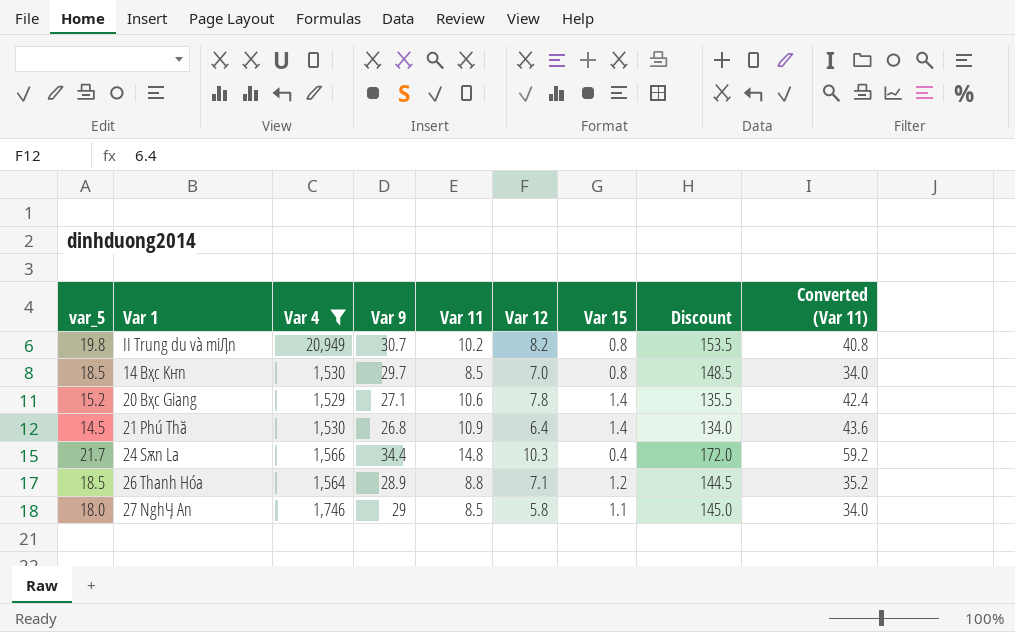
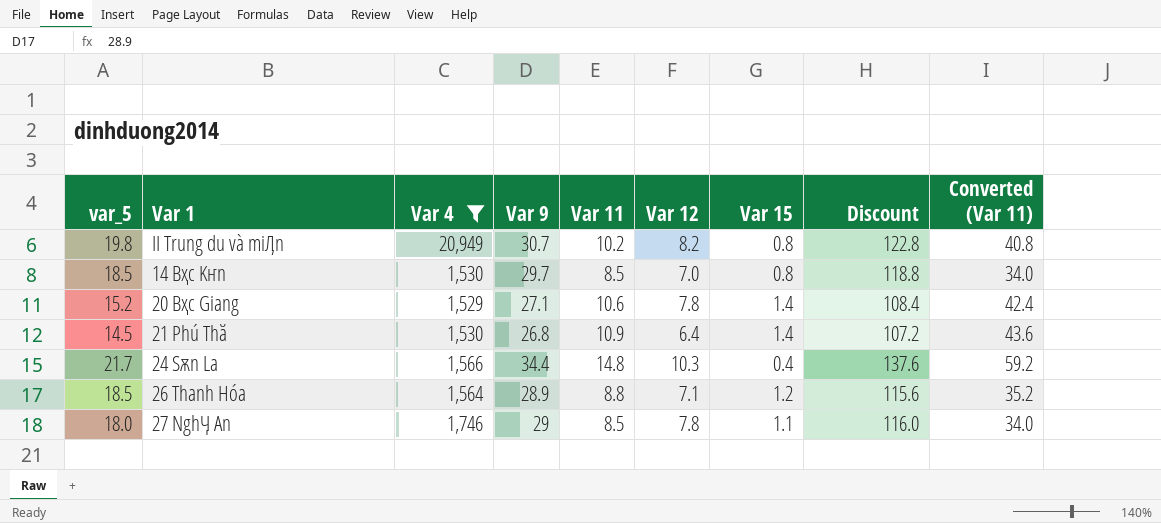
column Discount | formula: [Var 9] * 5 -> [Var 9] * 4
27 NghӋ An | Var 12: 5.8 -> 7.8

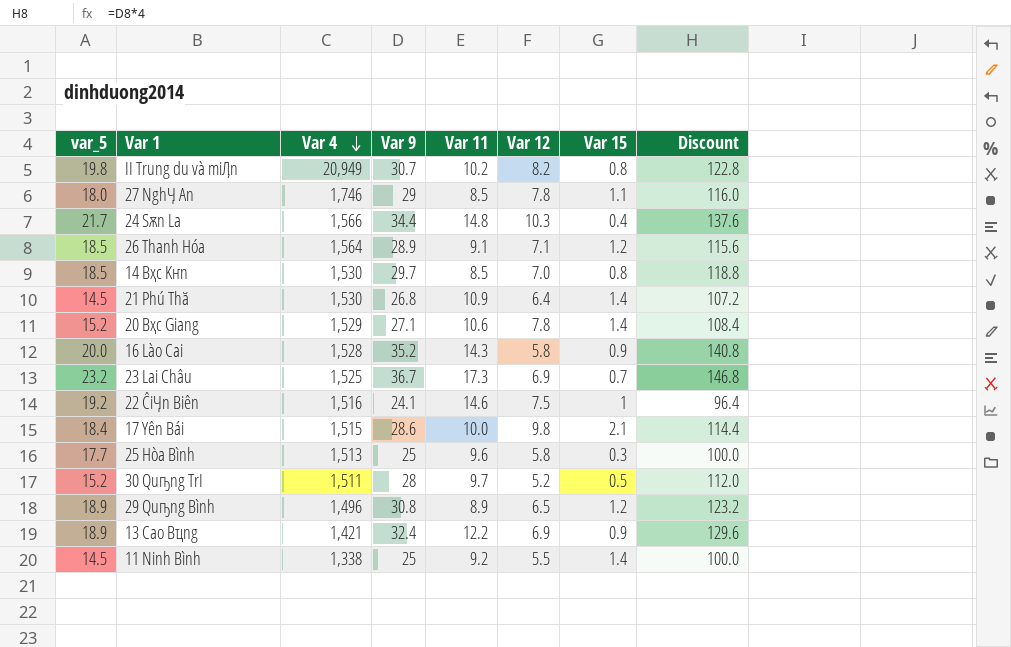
filter: Var 4 >= 1,529 -> none
row order: none -> Var 4 descending
column Converted (Var 11) | formula: [Var 11] * 4 -> none
26 Thanh Hóa | Var 11: 8.8 -> 9.1

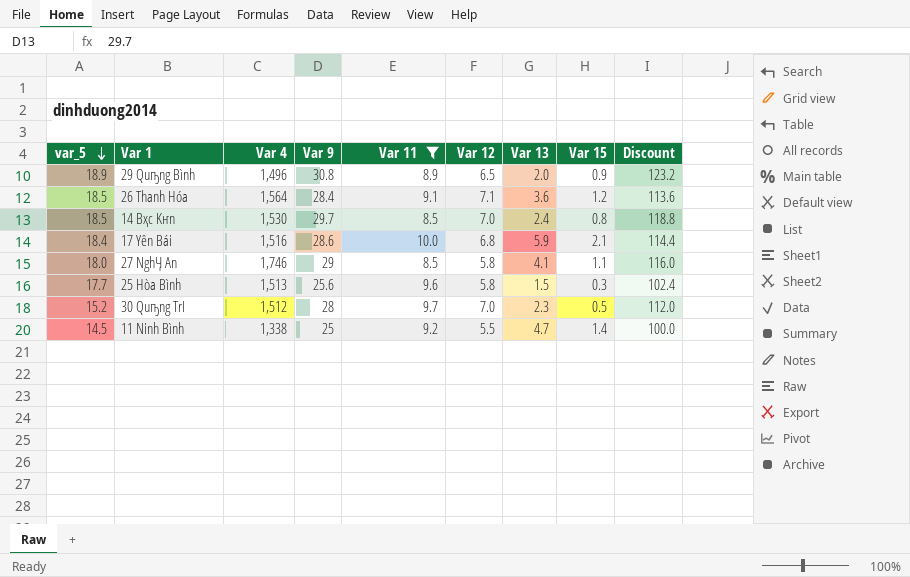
filter: none -> Var 11 <= 10.0
row order: Var 4 descending -> var_5 descending
column Var 13 | position: none -> 7
29 Quҧng Bình | Var 15: 1.2 -> 0.9
26 Thanh Hóa | Var 9: 28.9 -> 28.4
26 Thanh Hóa | Discount: 115.6 -> 113.6
17 Yên Bái | Var 4: 1,515 -> 1,516
17 Yên Bái | Var 12: 9.8 -> 6.8
27 NghӋ An | Var 12: 7.8 -> 5.8
25 Hòa Bình | Var 9: 25 -> 25.6
25 Hòa Bình | Discount: 100.0 -> 102.4
30 Quҧng Trӏ | Var 4: 1,511 -> 1,512
30 Quҧng Trӏ | Var 12: 5.2 -> 7.0

